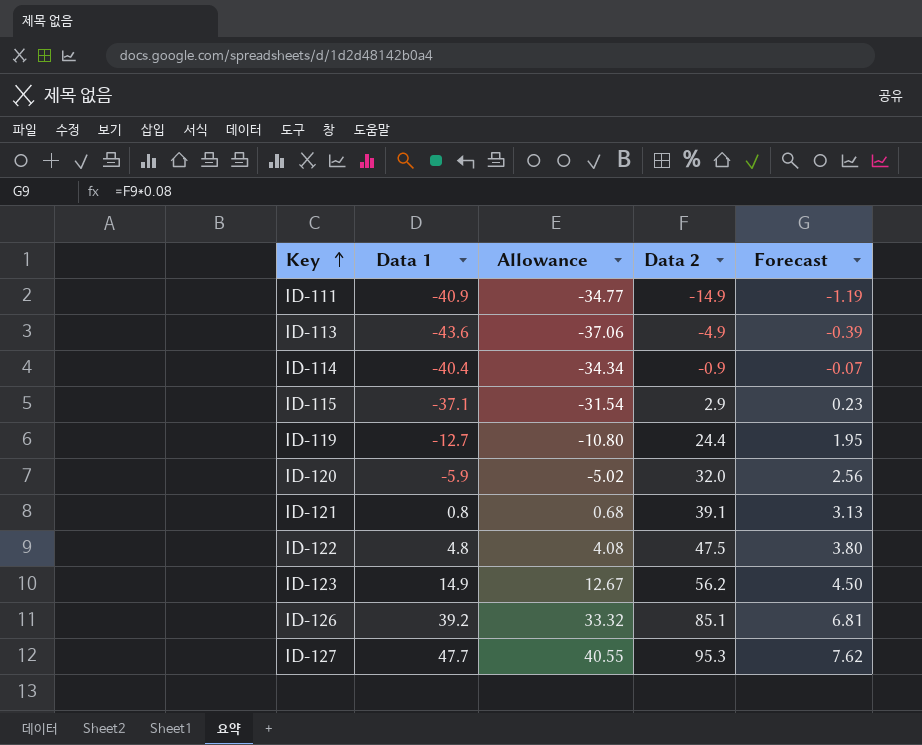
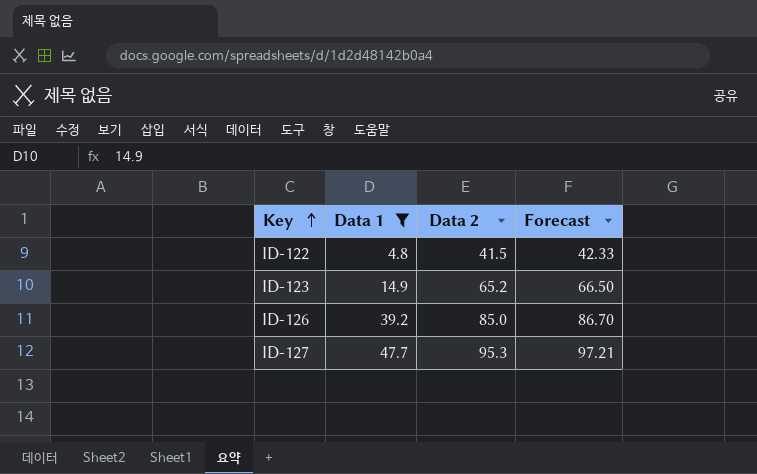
filter: none -> Data 1 >= 4.8
column Allowance | formula: [Data 1] * 0.85 -> none
column Forecast | formula: [Data 2] * 0.08 -> [Data 2] * 1.02
ID-122 | Data 2: 47.5 -> 41.5
ID-123 | Data 2: 56.2 -> 65.2
ID-126 | Data 2: 85.1 -> 85.0

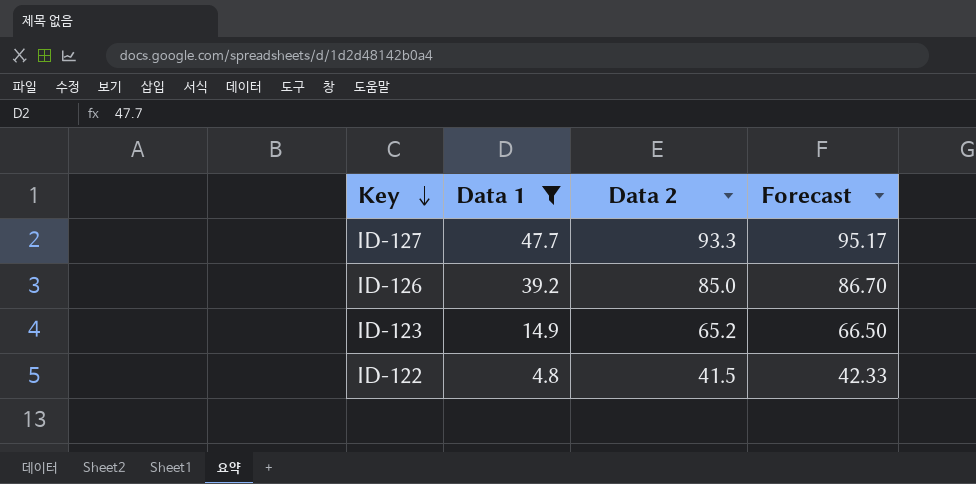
row order: Key ascending -> Key descending
ID-127 | Data 2: 95.3 -> 93.3
ID-127 | Forecast: 97.21 -> 95.17

